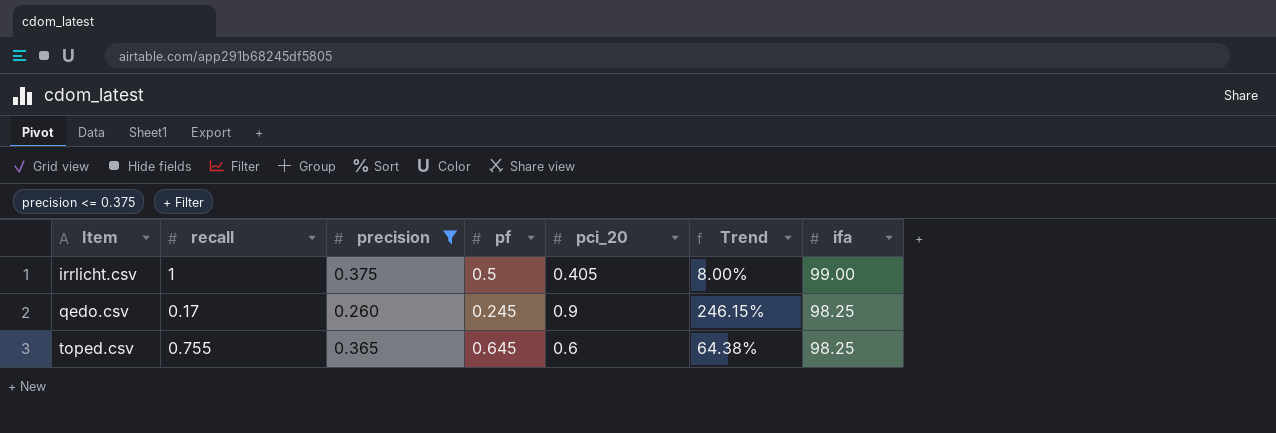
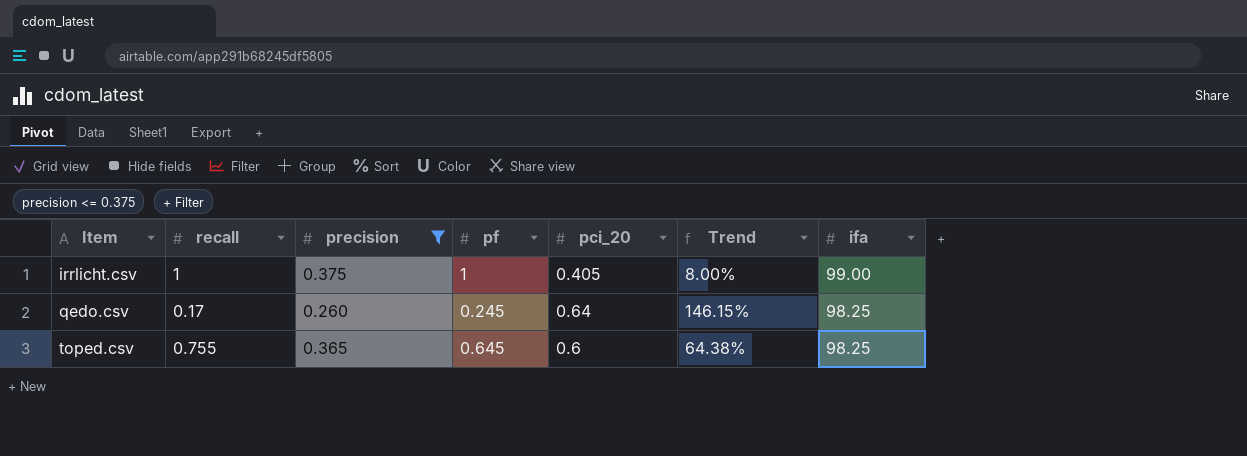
irrlicht.csv | pf: 0.5 -> 1
qedo.csv | pci_20: 0.9 -> 0.64
qedo.csv | Trend: 246.15% -> 146.15%

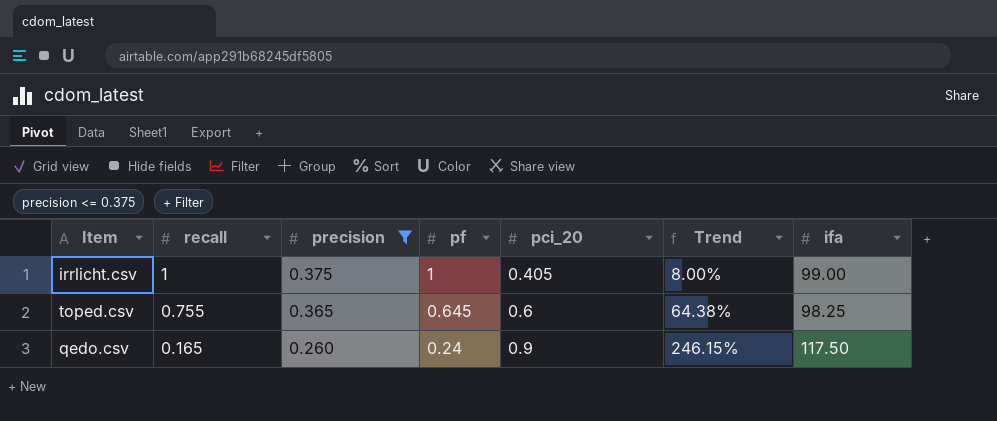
row order: Item ascending -> recall descending
qedo.csv | recall: 0.17 -> 0.165
qedo.csv | pf: 0.245 -> 0.24
qedo.csv | pci_20: 0.64 -> 0.9
qedo.csv | Trend: 146.15% -> 246.15%
qedo.csv | ifa: 98.25 -> 117.50

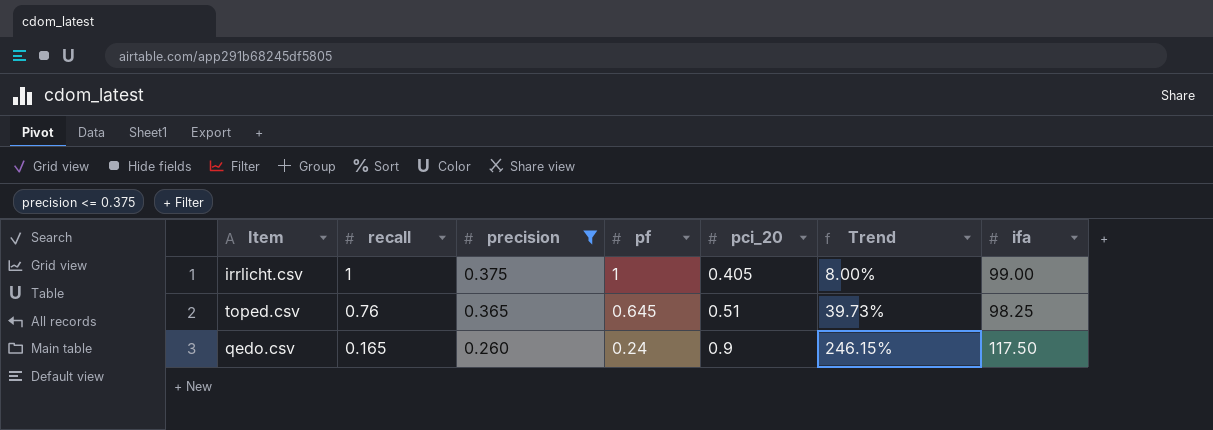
toped.csv | recall: 0.755 -> 0.76
toped.csv | pci_20: 0.6 -> 0.51
toped.csv | Trend: 64.38% -> 39.73%

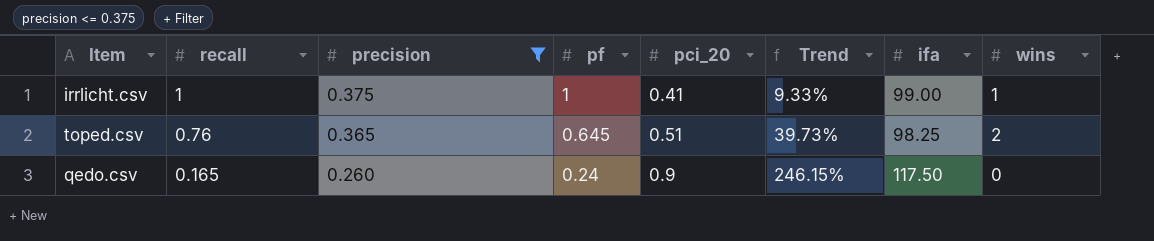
column wins | position: none -> 8
irrlicht.csv | pci_20: 0.405 -> 0.41
irrlicht.csv | Trend: 8.00% -> 9.33%

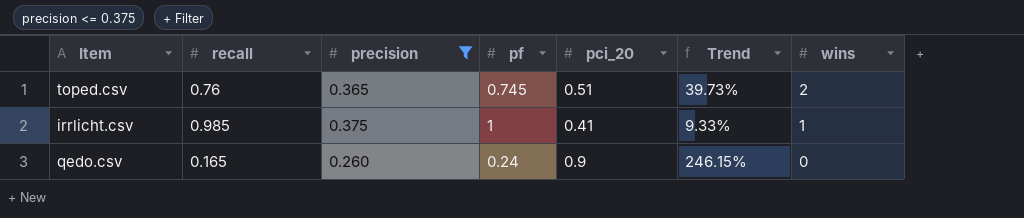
row order: recall descending -> wins descending
column ifa | position: 7 -> none
toped.csv | pf: 0.645 -> 0.745
irrlicht.csv | recall: 1 -> 0.985

